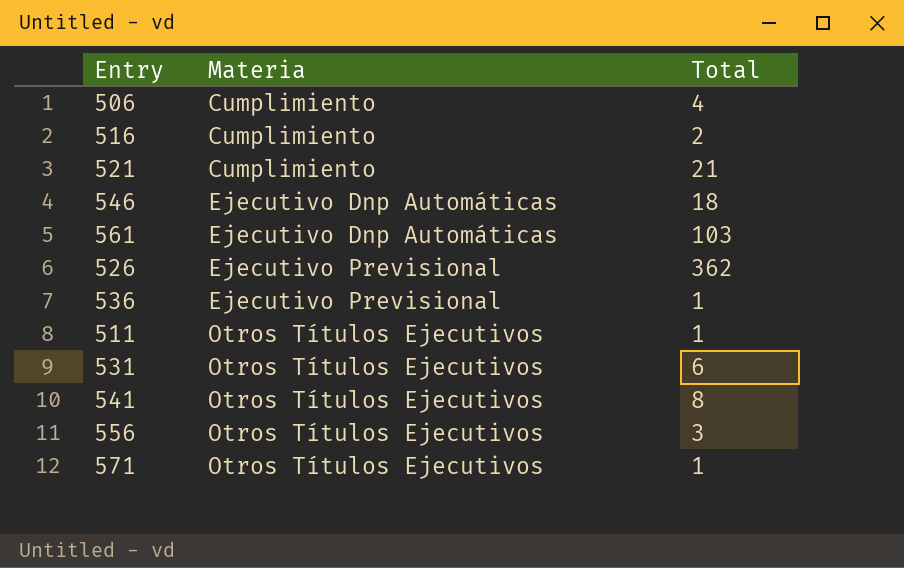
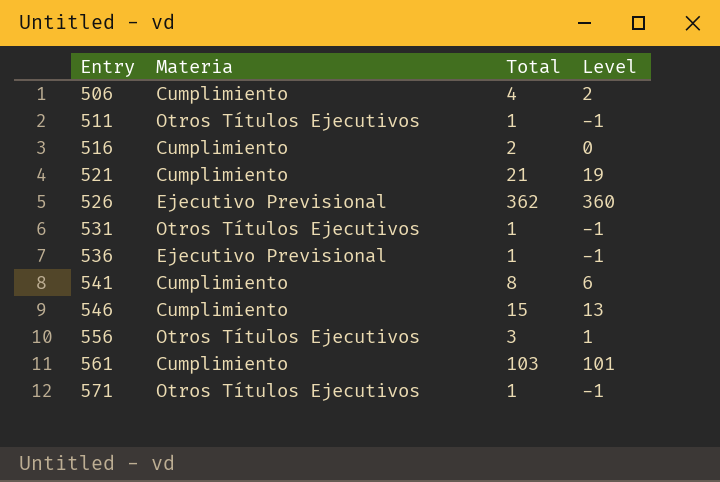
row order: Materia ascending -> Entry ascending
column Level | formula: none -> [Total] - 2
531 | Total: 6 -> 1
541 | Materia: Otros Títulos Ejecutivos -> Cumplimiento
546 | Materia: Ejecutivo Dnp Automáticas -> Cumplimiento
546 | Total: 18 -> 15
561 | Materia: Ejecutivo Dnp Automáticas -> Cumplimiento

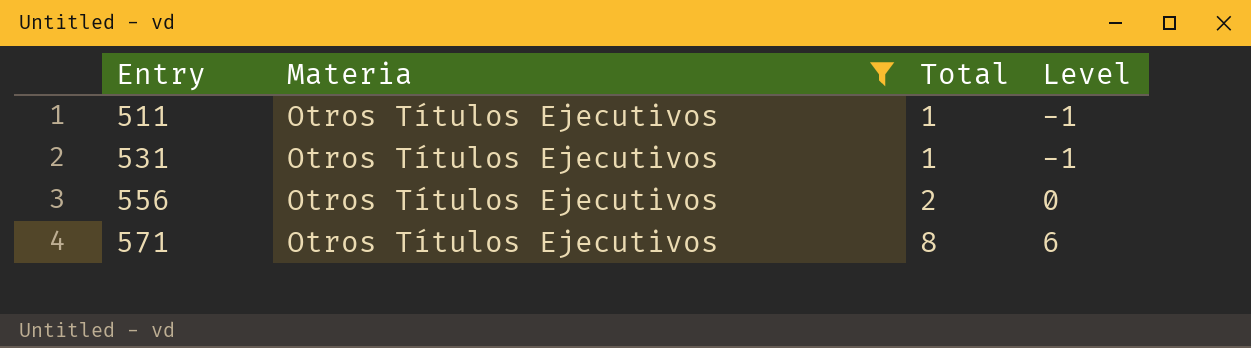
filter: none -> Materia = Otros Títulos Ejecutivos
556 | Total: 3 -> 2
556 | Level: 1 -> 0
571 | Total: 1 -> 8
571 | Level: -1 -> 6

